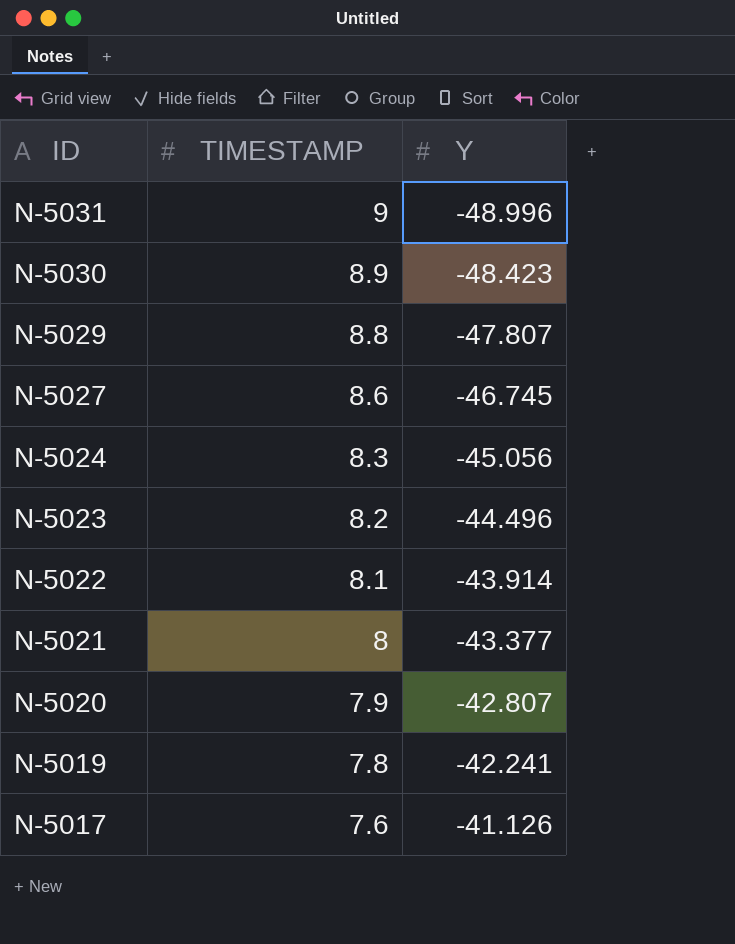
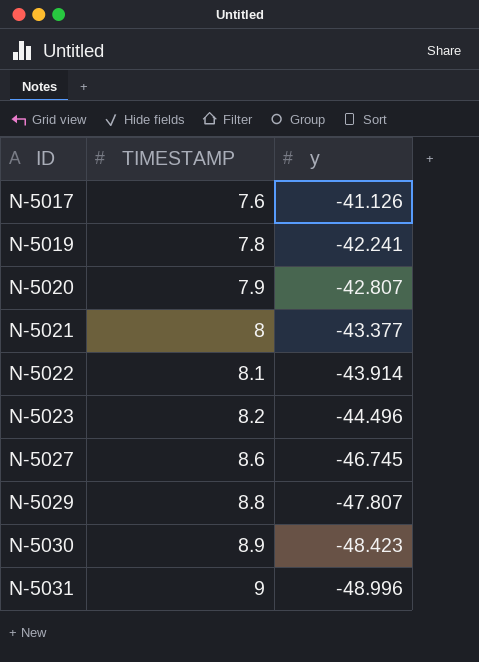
row order: ID descending -> ID ascending
column name: Y -> y
row N-5024: 8.3 | -45.056 -> none

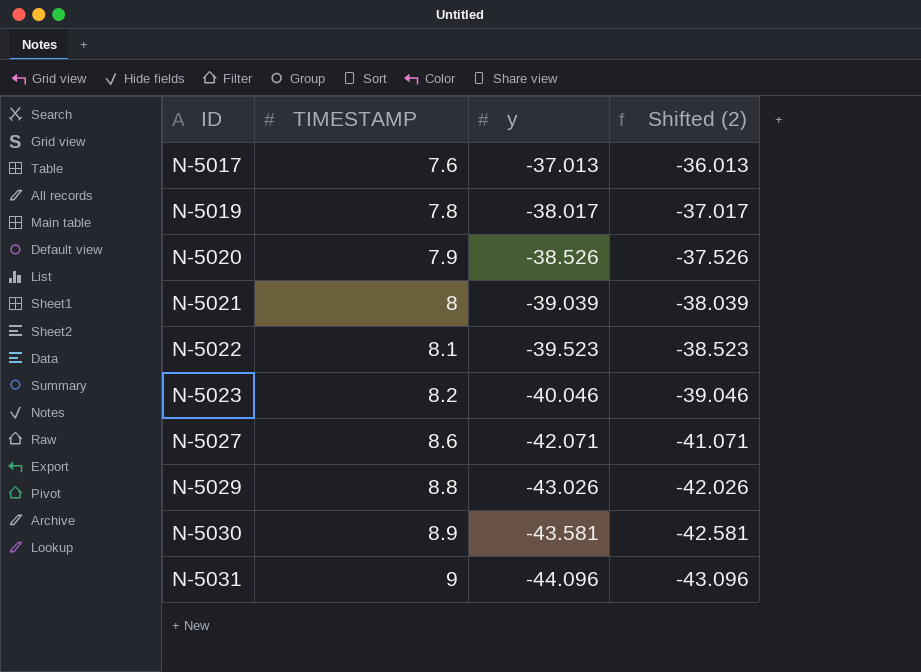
column Shifted (2) | formula: none -> [y] + 1
N-5017 | y: -41.126 -> -37.013
N-5019 | y: -42.241 -> -38.017
N-5020 | y: -42.807 -> -38.526
N-5021 | y: -43.377 -> -39.039
N-5022 | y: -43.914 -> -39.523
N-5023 | y: -44.496 -> -40.046
N-5027 | y: -46.745 -> -42.071
N-5029 | y: -47.807 -> -43.026
N-5030 | y: -48.423 -> -43.581
N-5031 | y: -48.996 -> -44.096

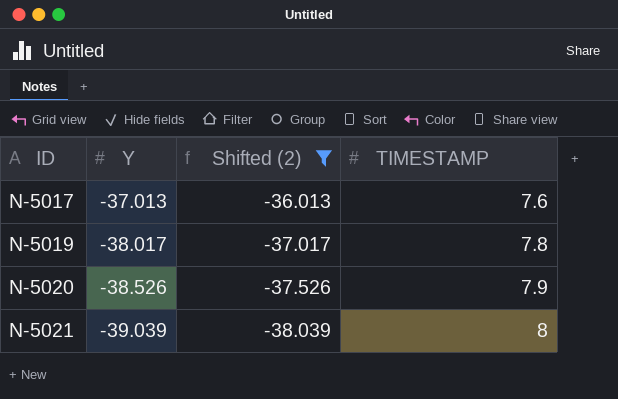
filter: none -> Shifted (2) >= -38.039
column name: y -> Y
column TIMESTAMP | position: 2 -> 4

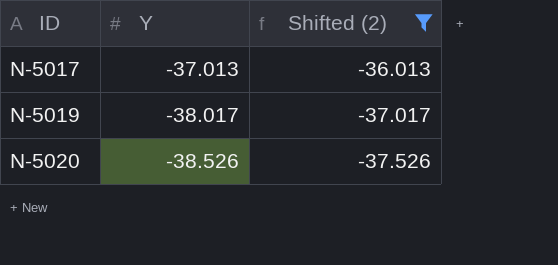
column TIMESTAMP | position: 4 -> none
row N-5021: -39.039 | -38.039 | 8 -> none

